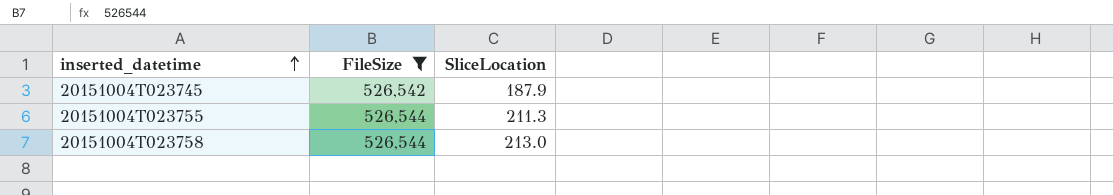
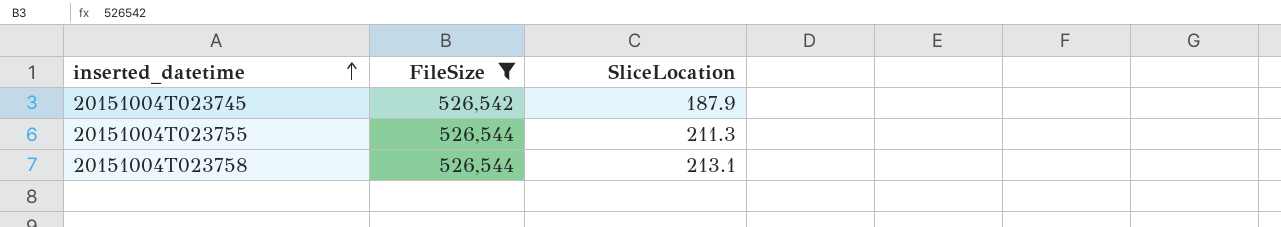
20151004T023758 | SliceLocation: 213.0 -> 213.1

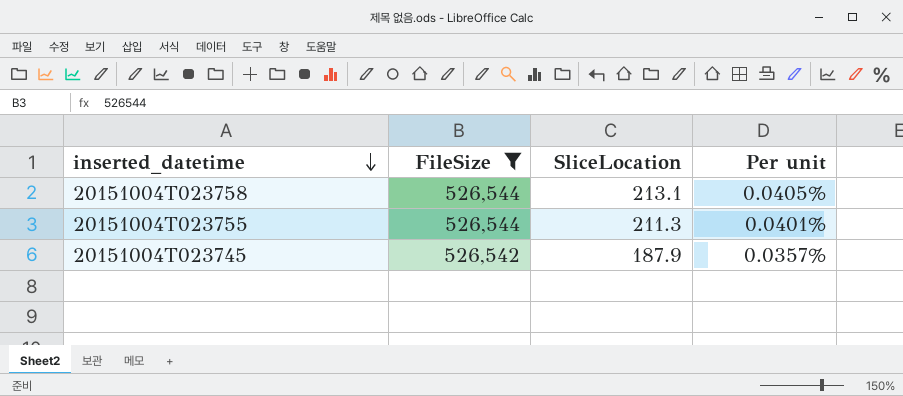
row order: inserted_datetime ascending -> inserted_datetime descending
column Per unit | formula: none -> [SliceLocation] / [FileSize]

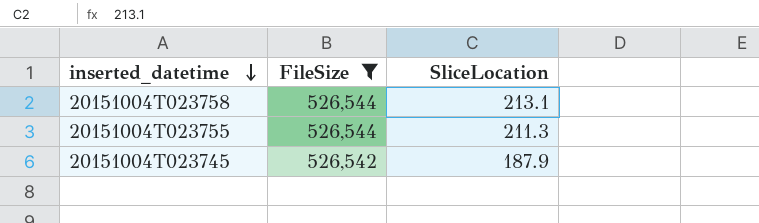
column Per unit | formula: [SliceLocation] / [FileSize] -> none

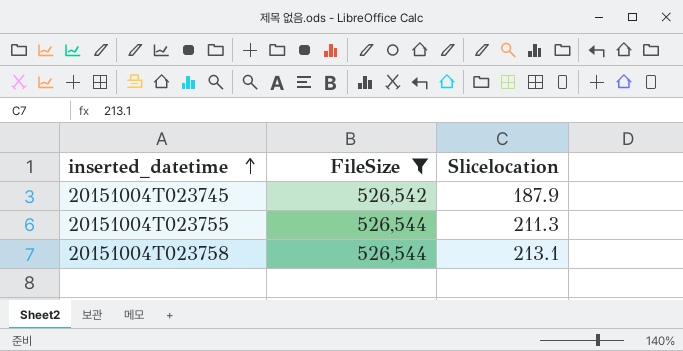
row order: inserted_datetime descending -> inserted_datetime ascending
column name: SliceLocation -> Slicelocation

